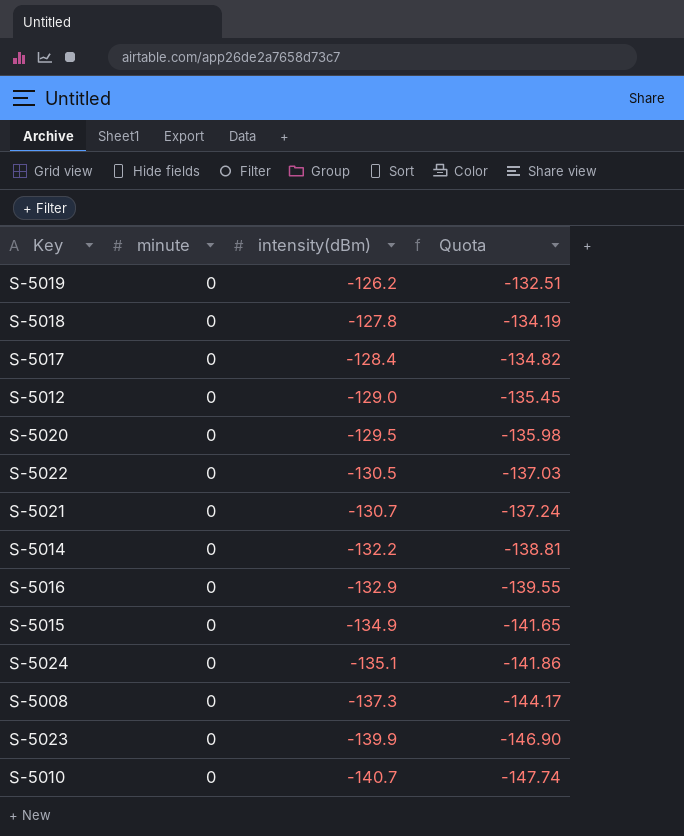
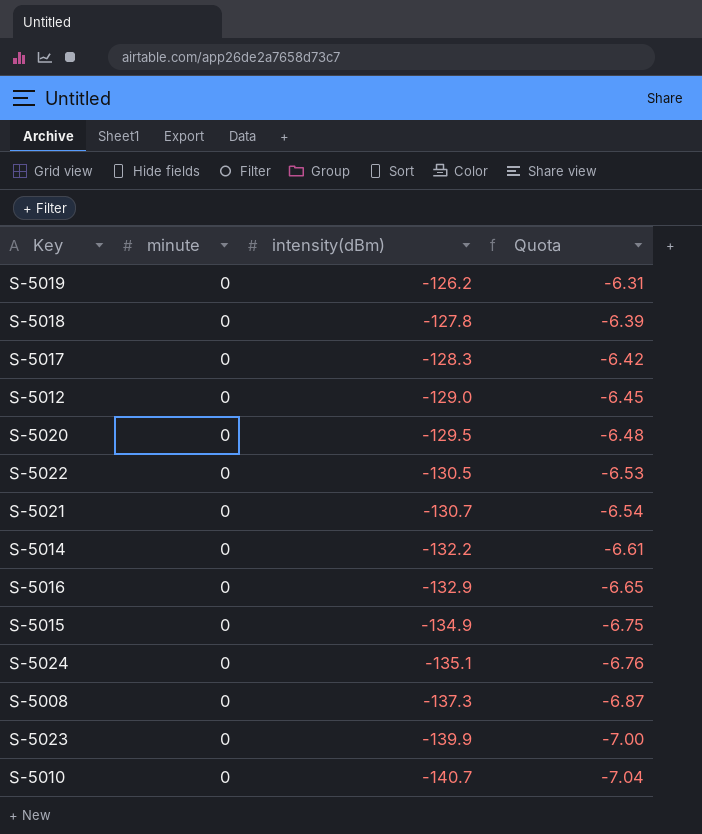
column Quota | formula: [intensity(dBm)] * 1.05 -> [intensity(dBm)] * 0.05
S-5017 | intensity(dBm): -128.4 -> -128.3

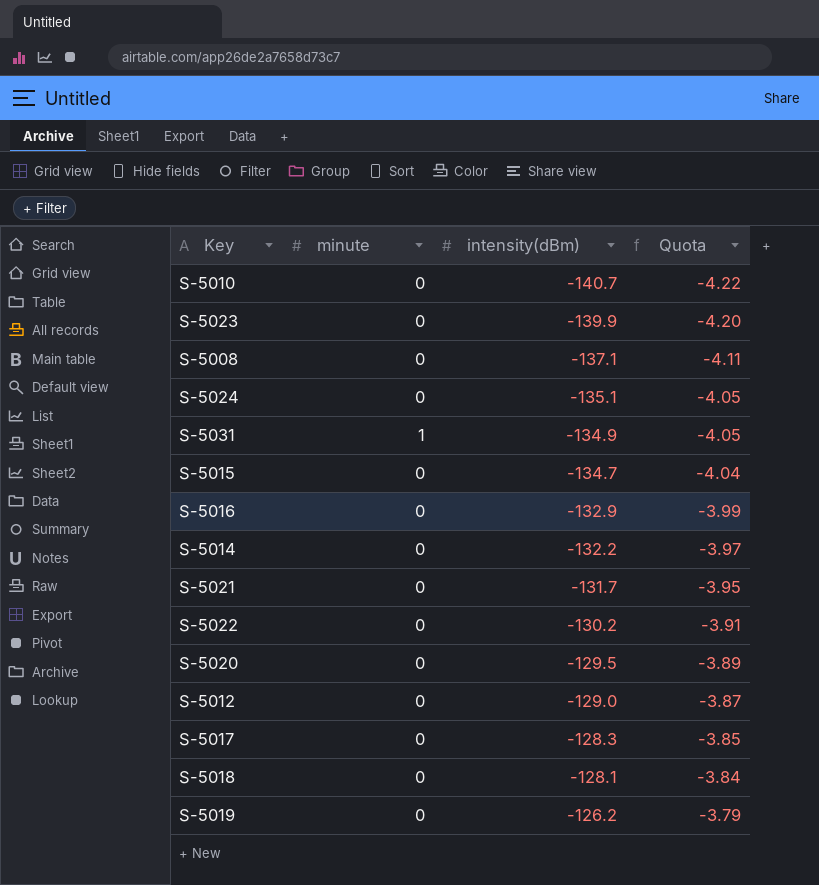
row order: intensity(dBm) descending -> intensity(dBm) ascending
column Quota | formula: [intensity(dBm)] * 0.05 -> [intensity(dBm)] * 0.03
S-5008 | intensity(dBm): -137.3 -> -137.1
row S-5031: none -> 1 | -134.9 | -4.05
S-5015 | intensity(dBm): -134.9 -> -134.7
S-5021 | intensity(dBm): -130.7 -> -131.7
S-5022 | intensity(dBm): -130.5 -> -130.2
S-5018 | intensity(dBm): -127.8 -> -128.1

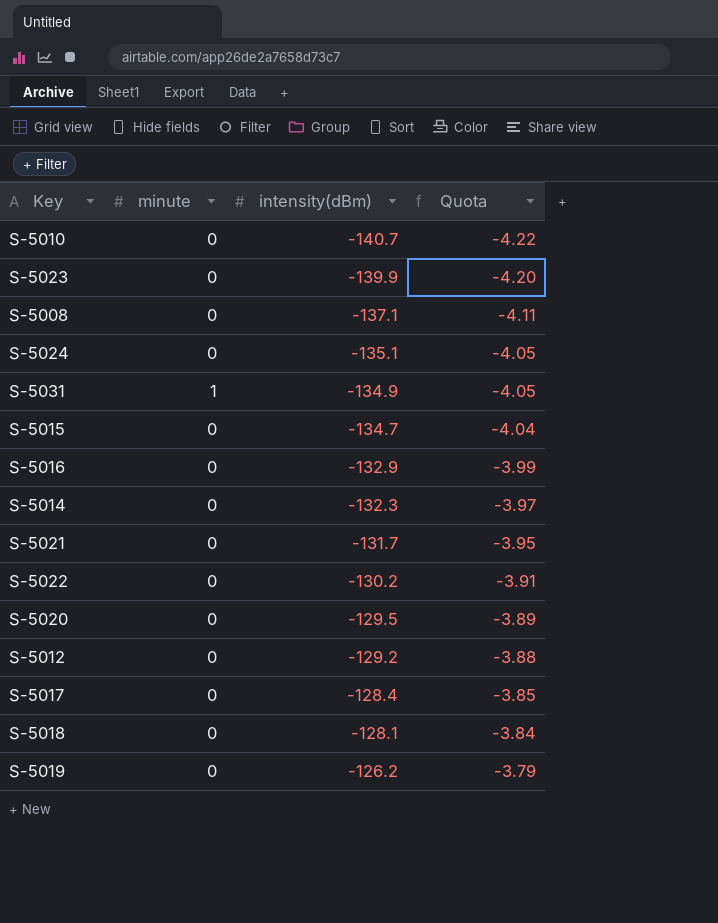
S-5014 | intensity(dBm): -132.2 -> -132.3
S-5012 | intensity(dBm): -129.0 -> -129.2
S-5012 | Quota: -3.87 -> -3.88
S-5017 | intensity(dBm): -128.3 -> -128.4

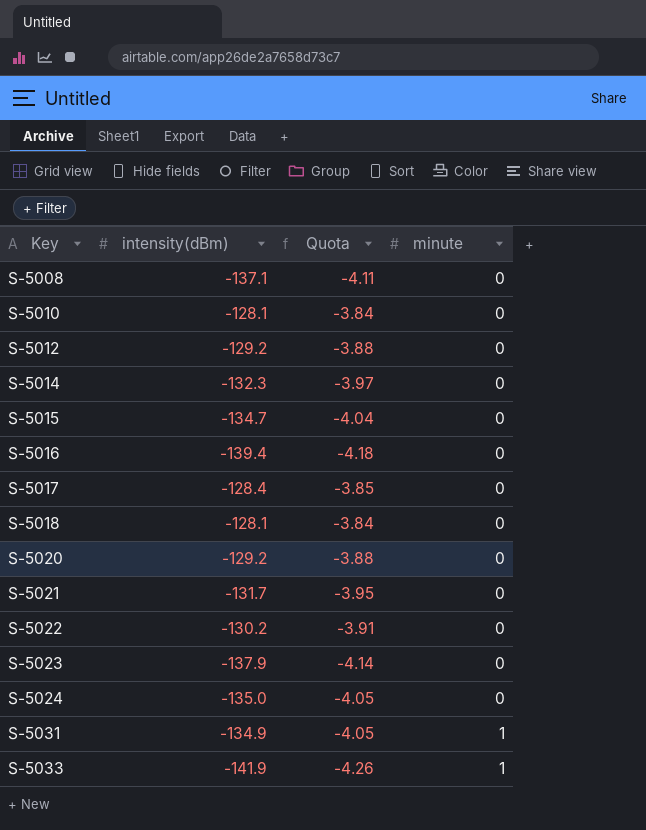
row order: intensity(dBm) ascending -> Key ascending
column minute | position: 2 -> 4
row S-5019: 0 | -126.2 | -3.79 -> none
S-5010 | intensity(dBm): -140.7 -> -128.1
S-5010 | Quota: -4.22 -> -3.84
S-5016 | intensity(dBm): -132.9 -> -139.4
S-5016 | Quota: -3.99 -> -4.18
S-5020 | intensity(dBm): -129.5 -> -129.2
S-5020 | Quota: -3.89 -> -3.88
S-5023 | intensity(dBm): -139.9 -> -137.9
S-5023 | Quota: -4.20 -> -4.14
S-5024 | intensity(dBm): -135.1 -> -135.0
row S-5033: none -> -141.9 | -4.26 | 1

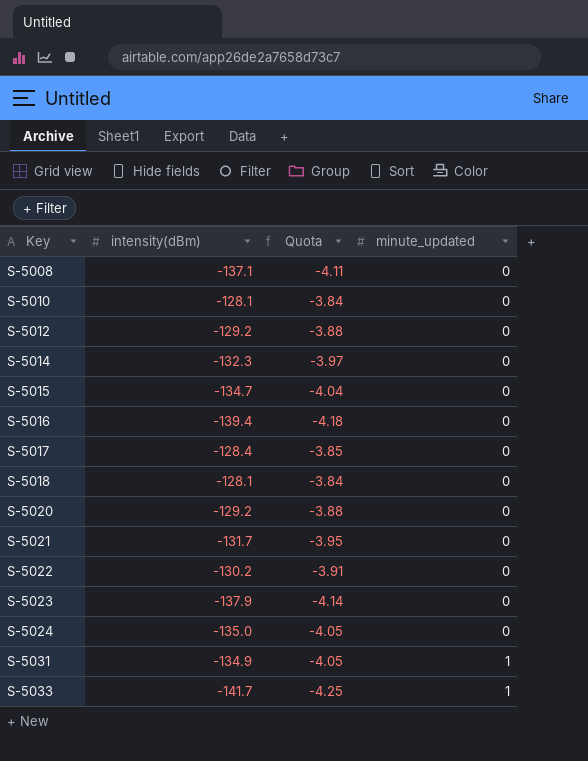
column name: minute -> minute_updated
S-5033 | intensity(dBm): -141.9 -> -141.7
S-5033 | Quota: -4.26 -> -4.25

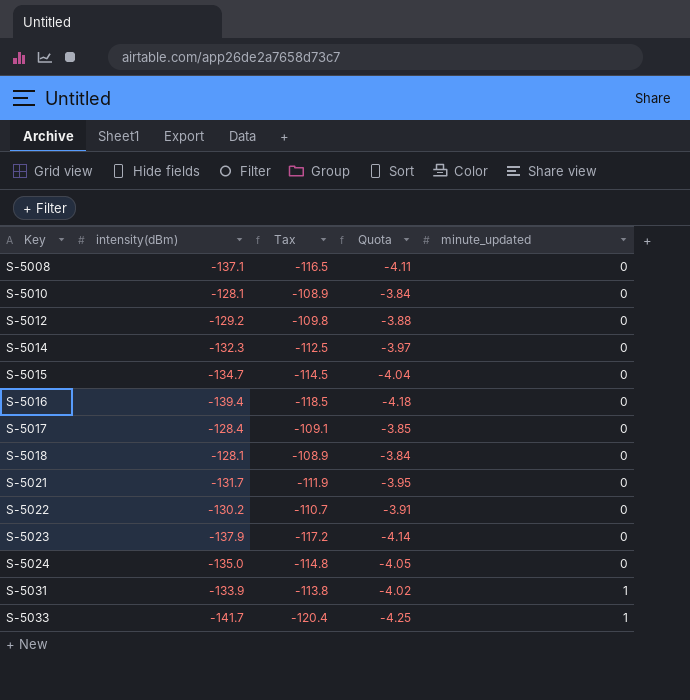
column Tax | formula: none -> [intensity(dBm)] * 0.85
row S-5020: -129.2 | -3.88 | 0 -> none
S-5031 | intensity(dBm): -134.9 -> -133.9
S-5031 | Quota: -4.05 -> -4.02

